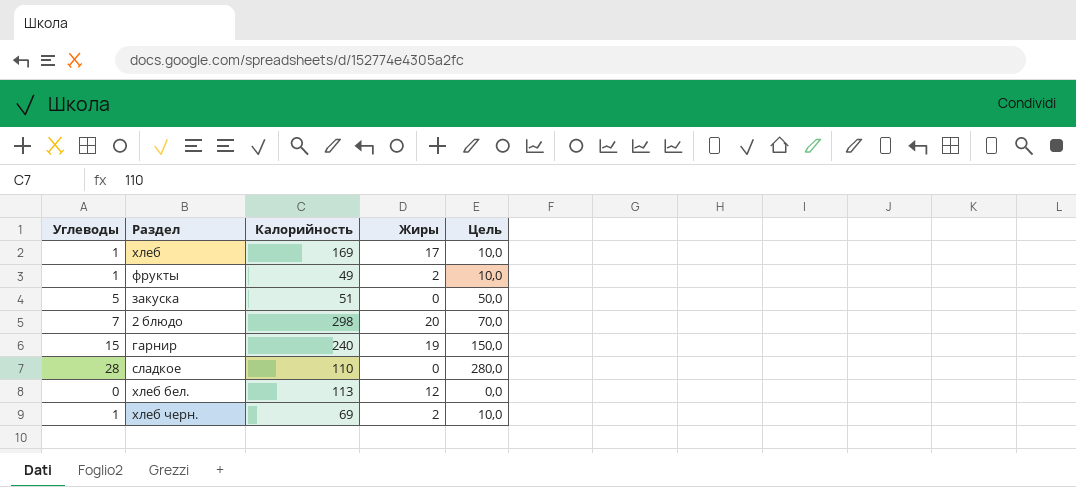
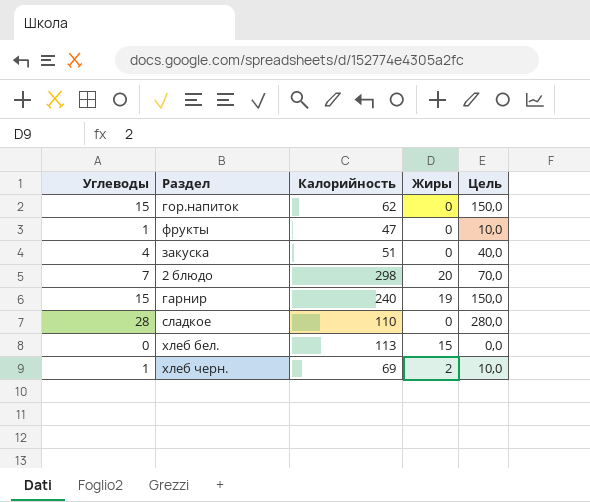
row хлеб: 1 | 169 | 17 | 10,0 -> none
row гор.напиток: none -> 15 | 62 | 0 | 150,0
фрукты | Калорийность: 49 -> 47
фрукты | Жиры: 2 -> 0
закуска | Углеводы: 5 -> 4
закуска | Цель: 50,0 -> 40,0
хлеб бел. | Жиры: 12 -> 15

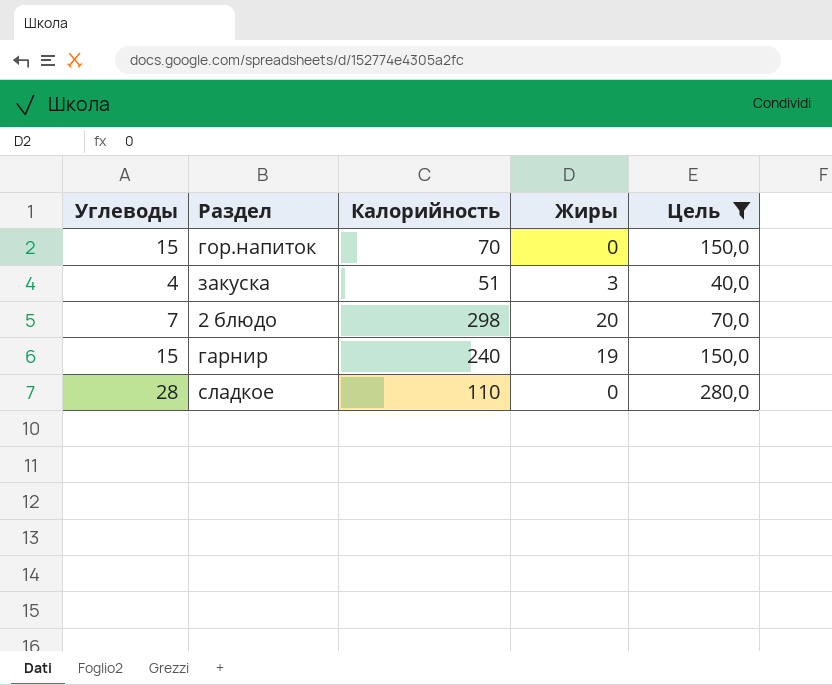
filter: none -> Цель >= 40,0
гор.напиток | Калорийность: 62 -> 70
закуска | Жиры: 0 -> 3

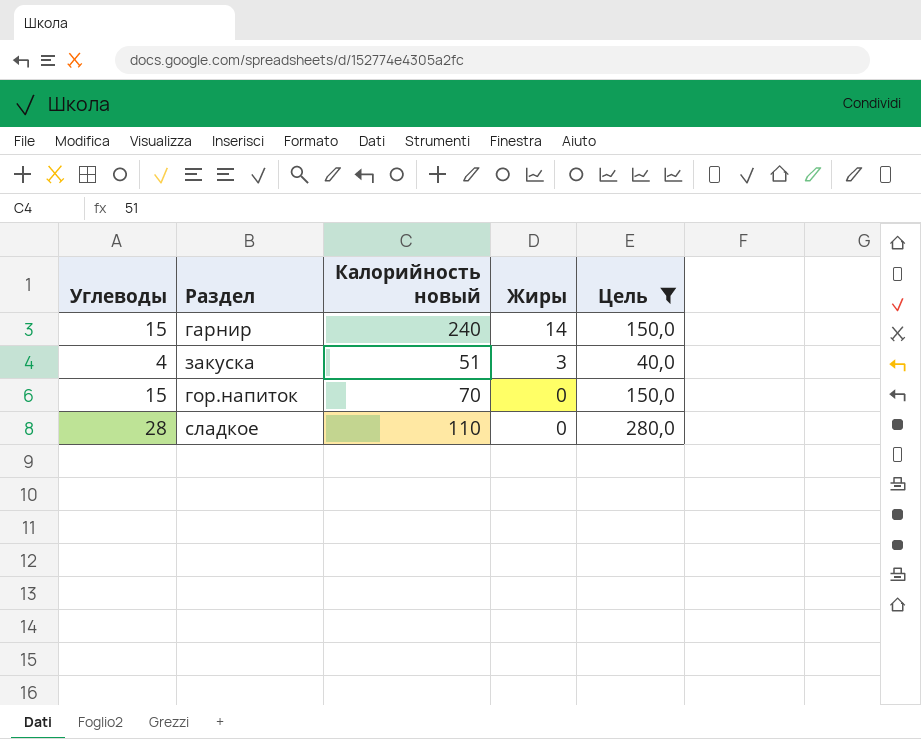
row order: none -> Жиры descending
column name: Калорийность -> Калорийность новый
row 2 блюдо: 7 | 298 | 20 | 70,0 -> none
гарнир | Жиры: 19 -> 14

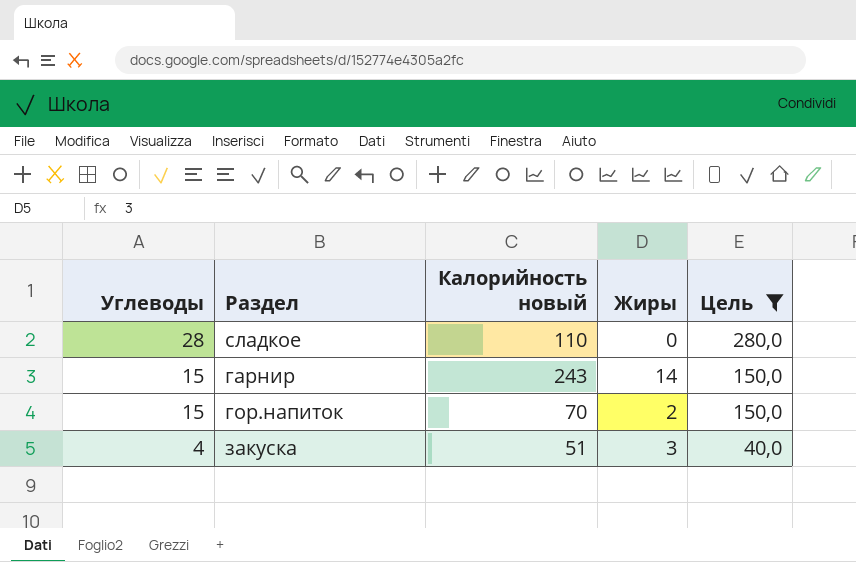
row order: Жиры descending -> Углеводы descending
гарнир | Калорийность новый: 240 -> 243
гор.напиток | Жиры: 0 -> 2

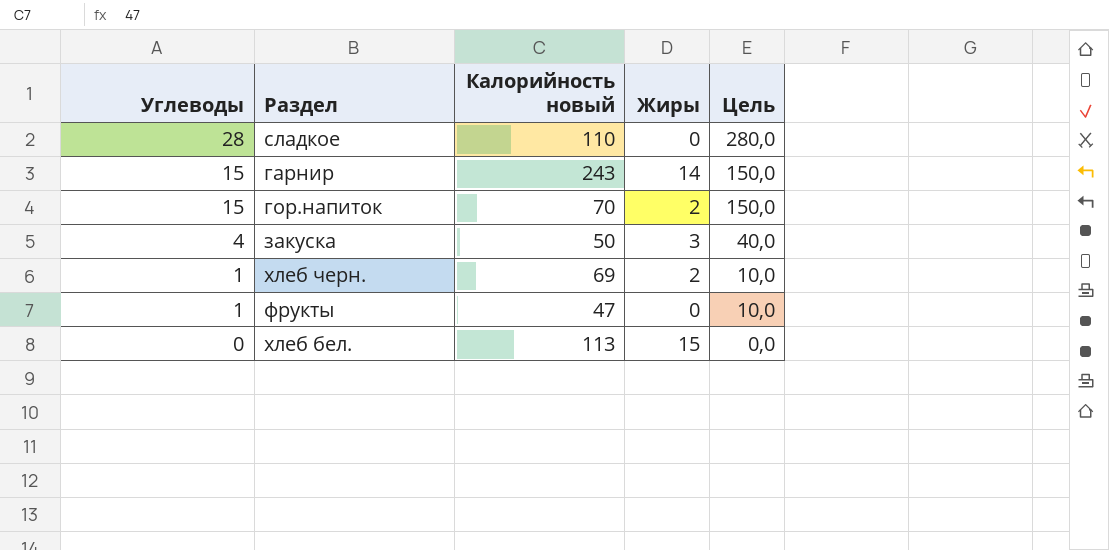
filter: Цель >= 40,0 -> none
закуска | Калорийность новый: 51 -> 50

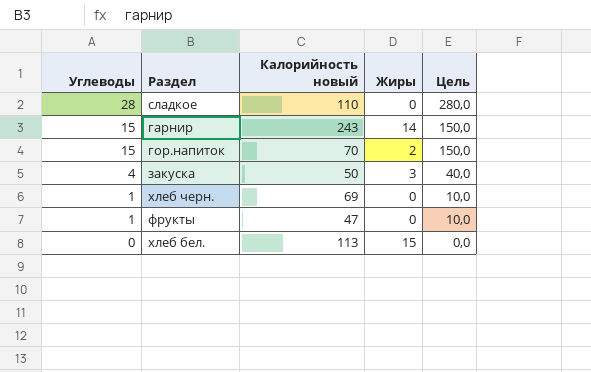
хлеб черн. | Жиры: 2 -> 0

